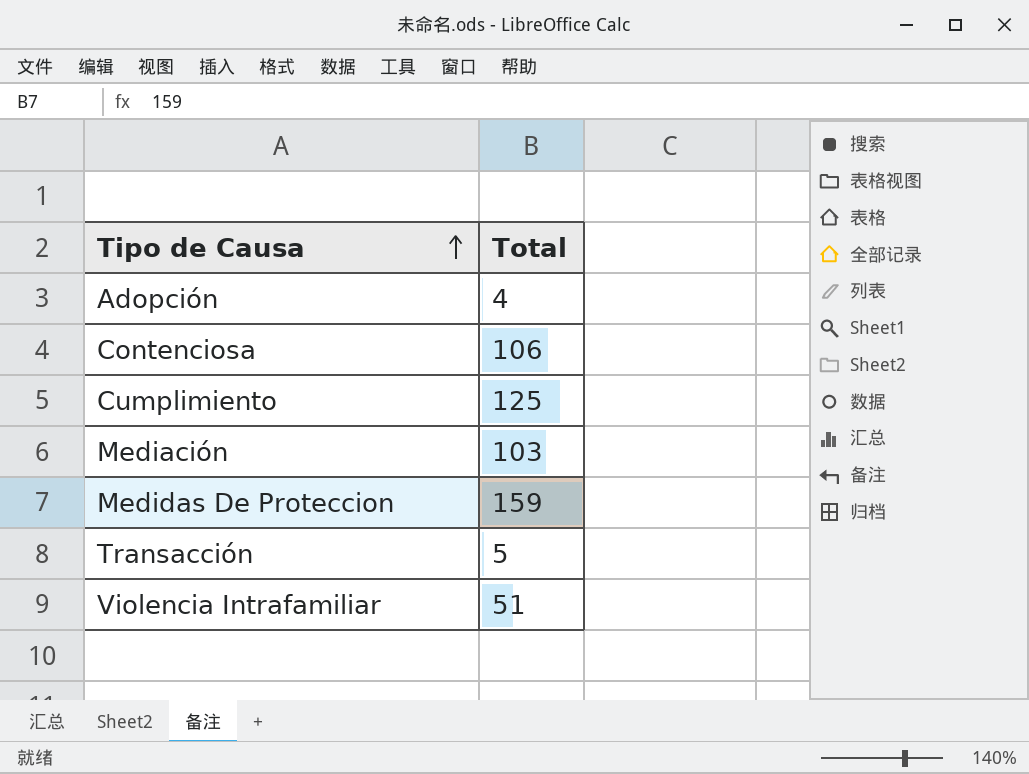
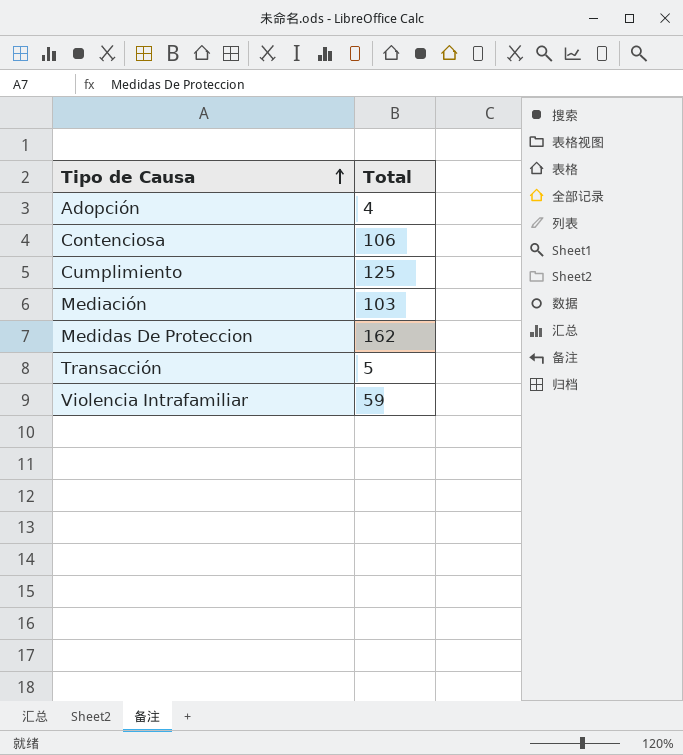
Medidas De Proteccion | Total: 159 -> 162
Violencia Intrafamiliar | Total: 51 -> 59

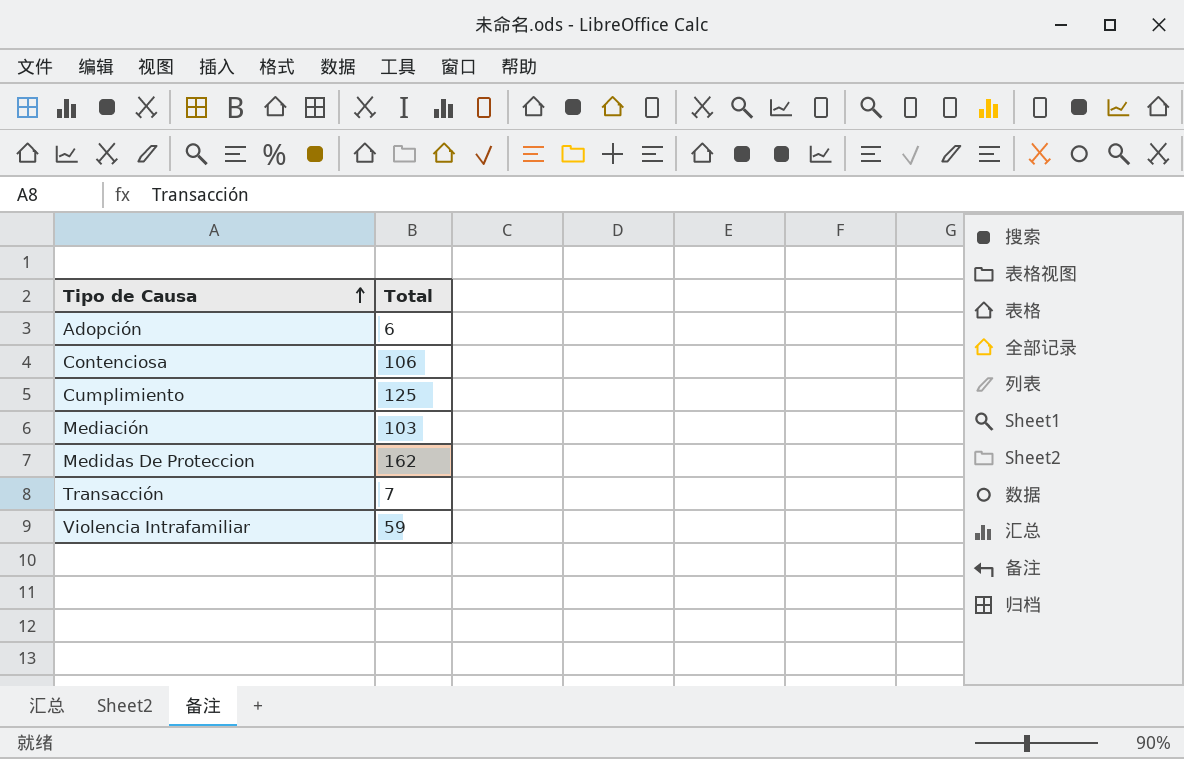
Adopción | Total: 4 -> 6
Transacción | Total: 5 -> 7

